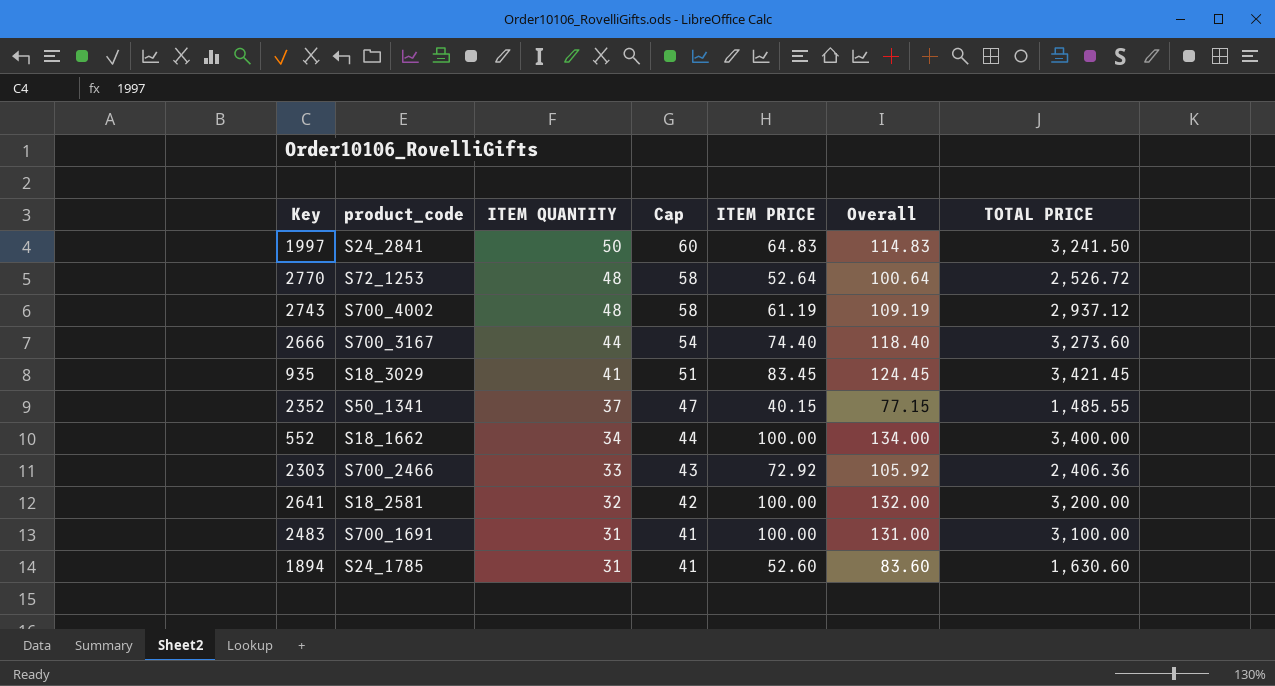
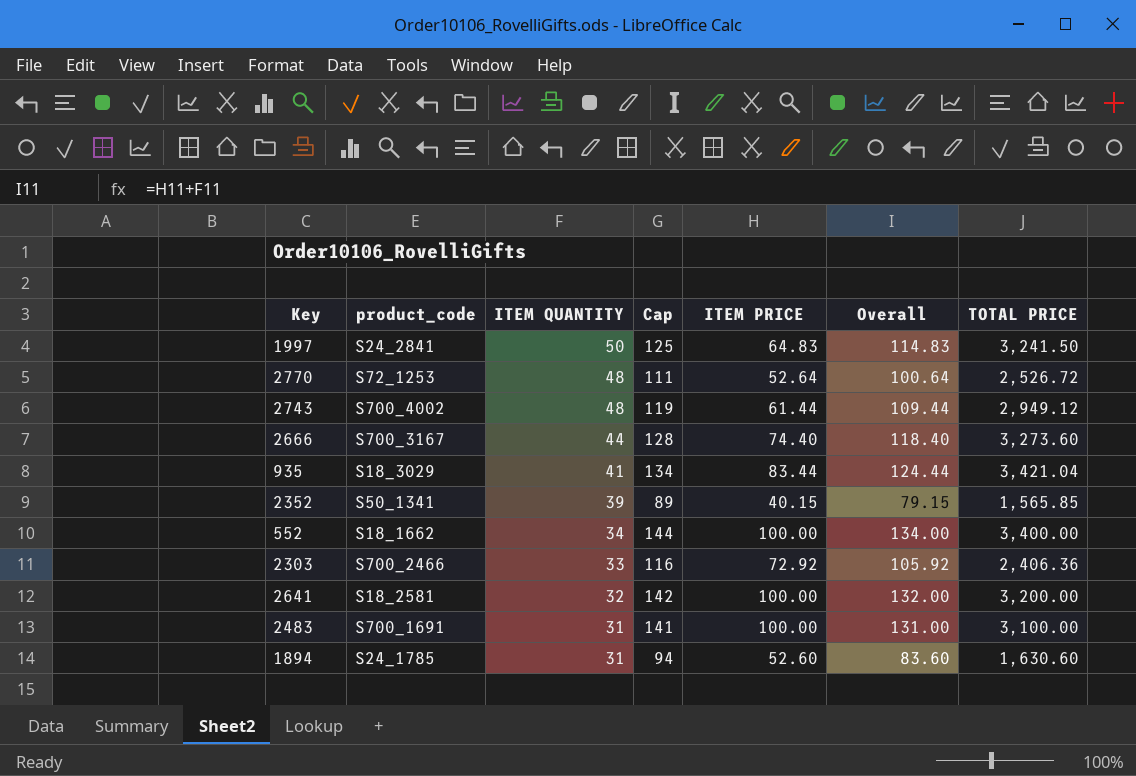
column Cap | formula: [ITEM QUANTITY] + 10 -> [Overall] + 10
2743 | ITEM PRICE: 61.19 -> 61.44
2743 | Overall: 109.19 -> 109.44
2743 | TOTAL PRICE: 2,937.12 -> 2,949.12
935 | ITEM PRICE: 83.45 -> 83.44
935 | Overall: 124.45 -> 124.44
935 | TOTAL PRICE: 3,421.45 -> 3,421.04
2352 | ITEM QUANTITY: 37 -> 39
2352 | Overall: 77.15 -> 79.15
2352 | TOTAL PRICE: 1,485.55 -> 1,565.85

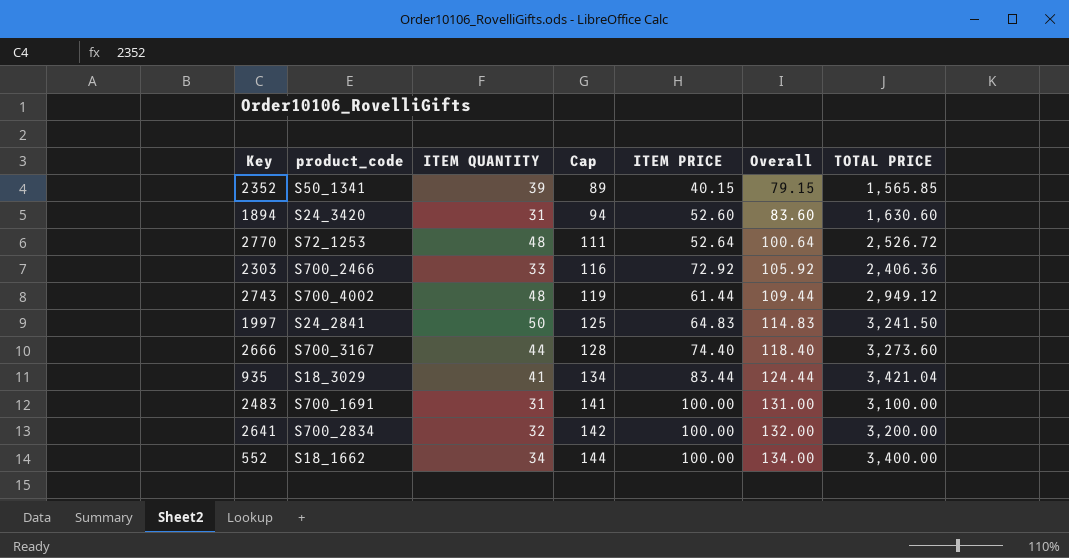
row order: ITEM QUANTITY descending -> Cap ascending
1894 | product_code: S24_1785 -> S24_3420
2641 | product_code: S18_2581 -> S700_2834

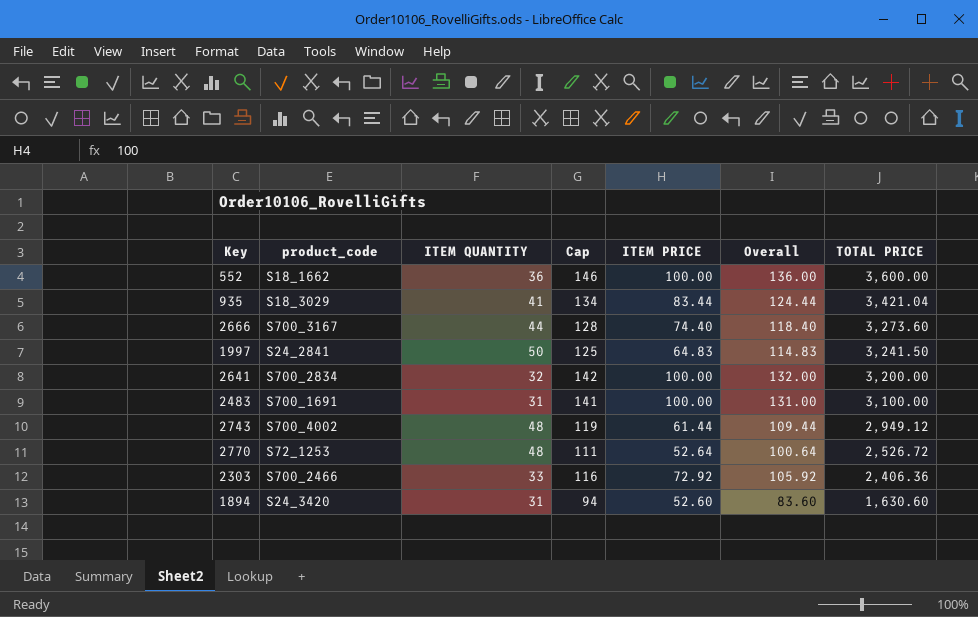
row order: Cap ascending -> TOTAL PRICE descending
row 2352: S50_1341 | 39 | 89 | 40.15 | 79.15 | 1,565.85 -> none
552 | ITEM QUANTITY: 34 -> 36
552 | Cap: 144 -> 146
552 | Overall: 134.00 -> 136.00
552 | TOTAL PRICE: 3,400.00 -> 3,600.00

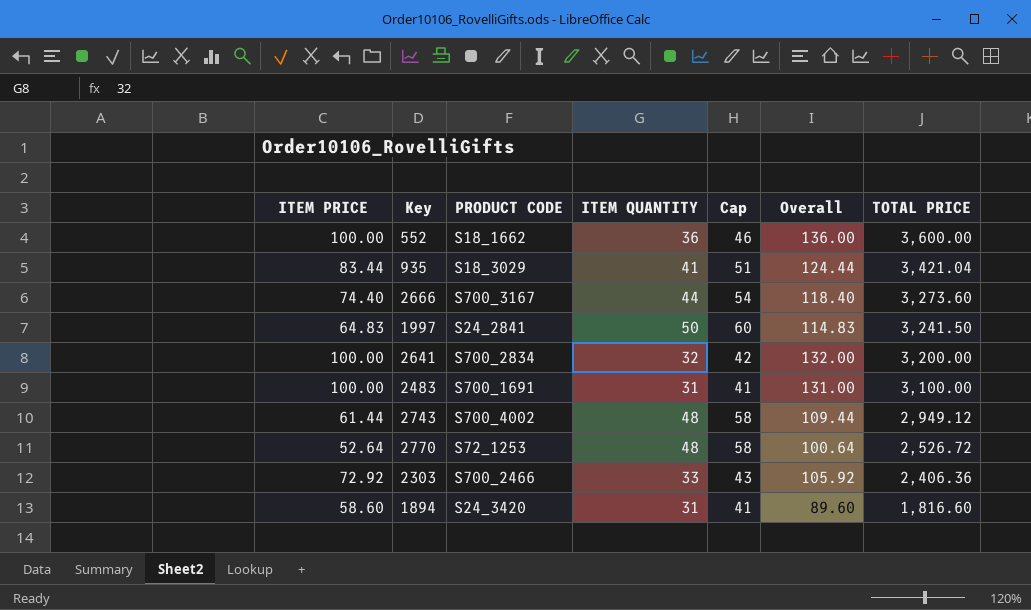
column ITEM PRICE | position: 5 -> 1
column name: product_code -> PRODUCT CODE
column Cap | formula: [Overall] + 10 -> [ITEM QUANTITY] + 10
1894 | ITEM PRICE: 52.60 -> 58.60
1894 | Overall: 83.60 -> 89.60
1894 | TOTAL PRICE: 1,630.60 -> 1,816.60

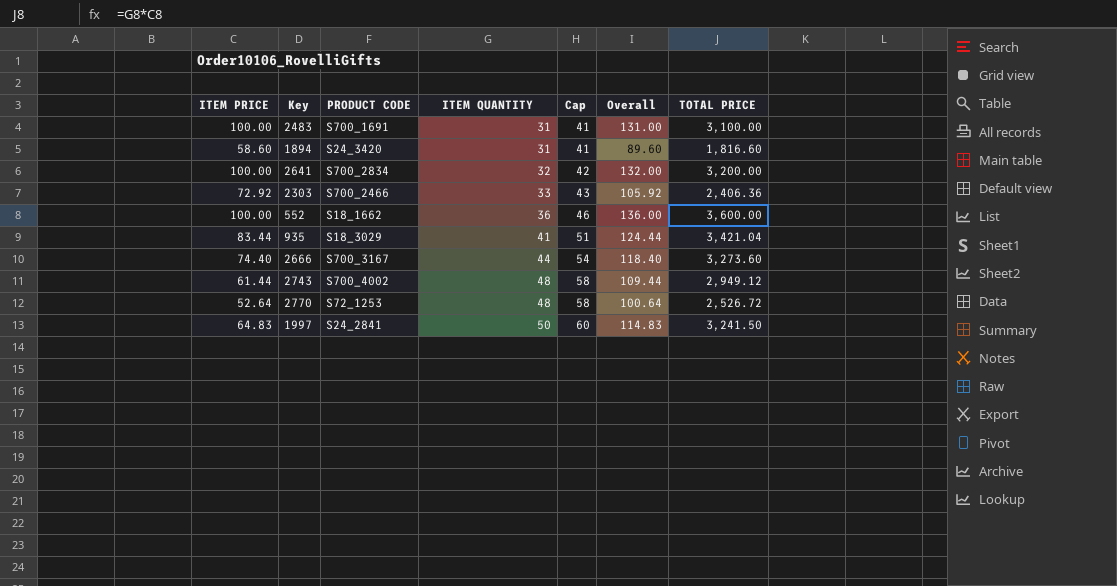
row order: TOTAL PRICE descending -> ITEM QUANTITY ascending

